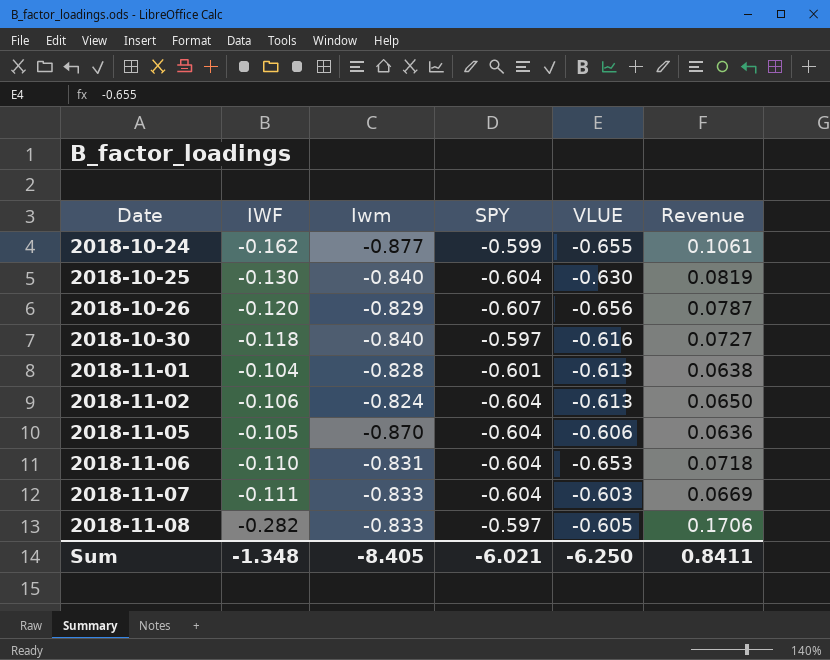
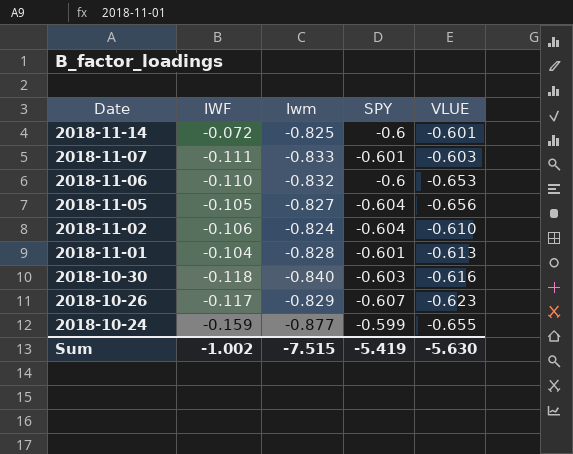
row order: Date ascending -> Date descending
column Revenue | formula: [IWF] * [VLUE] -> none
row 2018-10-25: -0.130 | -0.840 | -0.604 | -0.630 | 0.0819 -> none
row 2018-11-08: -0.282 | -0.833 | -0.597 | -0.605 | 0.1706 -> none
row 2018-11-14: none -> -0.072 | -0.825 | -0.6 | -0.601
2018-11-07 | SPY: -0.604 -> -0.601
2018-11-06 | Iwm: -0.831 -> -0.832
2018-11-06 | SPY: -0.604 -> -0.6
2018-11-05 | Iwm: -0.870 -> -0.827
2018-11-05 | VLUE: -0.606 -> -0.656
2018-11-02 | VLUE: -0.613 -> -0.610
2018-10-30 | SPY: -0.597 -> -0.603
2018-10-26 | IWF: -0.120 -> -0.117
2018-10-26 | VLUE: -0.656 -> -0.623
2018-10-24 | IWF: -0.162 -> -0.159
Sum | IWF: -1.348 -> -1.002
Sum | Iwm: -8.405 -> -7.515
Sum | SPY: -6.021 -> -5.419
Sum | VLUE: -6.250 -> -5.630

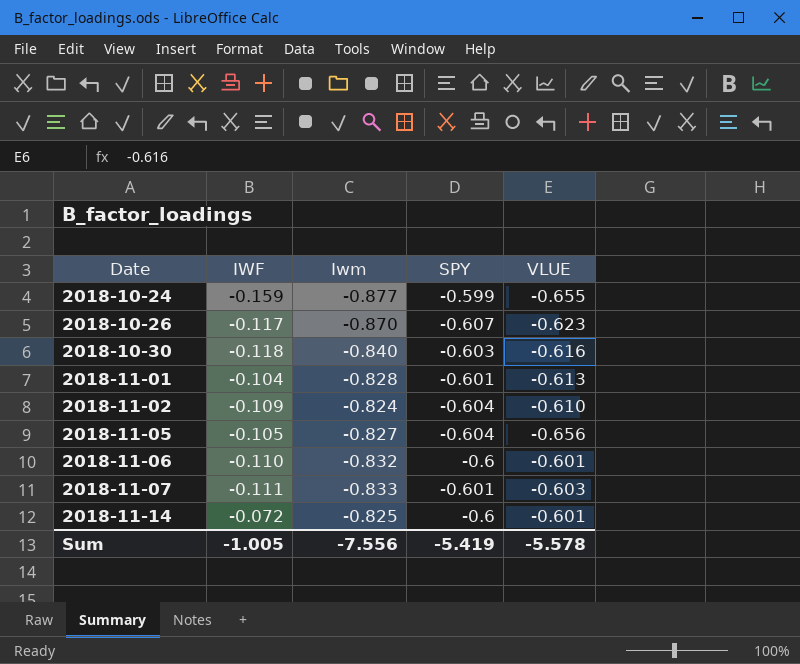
row order: Date descending -> Date ascending
2018-10-26 | Iwm: -0.829 -> -0.870
2018-11-02 | IWF: -0.106 -> -0.109
2018-11-06 | VLUE: -0.653 -> -0.601
Sum | IWF: -1.002 -> -1.005
Sum | Iwm: -7.515 -> -7.556
Sum | VLUE: -5.630 -> -5.578

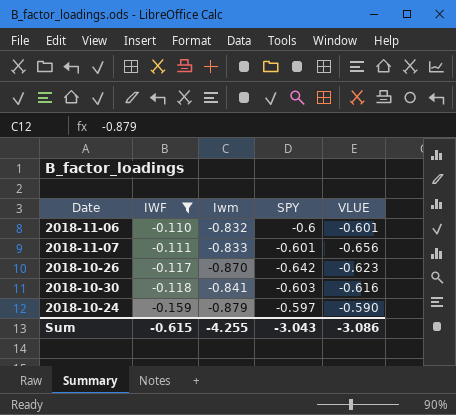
filter: none -> IWF <= -0.110
row order: Date ascending -> IWF descending
2018-11-07 | VLUE: -0.603 -> -0.656
2018-10-26 | SPY: -0.607 -> -0.642
2018-10-30 | Iwm: -0.840 -> -0.841
2018-10-24 | Iwm: -0.877 -> -0.879
2018-10-24 | SPY: -0.599 -> -0.597
2018-10-24 | VLUE: -0.655 -> -0.590
Sum | IWF: -1.005 -> -0.615
Sum | Iwm: -7.556 -> -4.255
Sum | SPY: -5.419 -> -3.043
Sum | VLUE: -5.578 -> -3.086

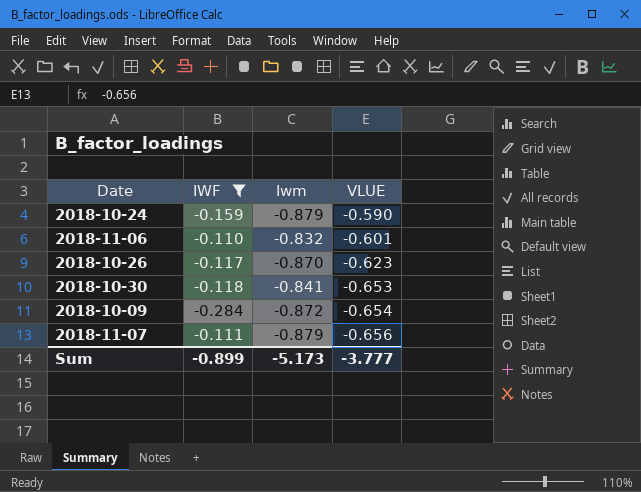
row order: IWF descending -> VLUE descending
column SPY | position: 4 -> none
2018-10-30 | VLUE: -0.616 -> -0.653
row 2018-10-09: none -> -0.284 | -0.872 | -0.654
2018-11-07 | Iwm: -0.833 -> -0.879
Sum | IWF: -0.615 -> -0.899
Sum | Iwm: -4.255 -> -5.173
Sum | VLUE: -3.086 -> -3.777

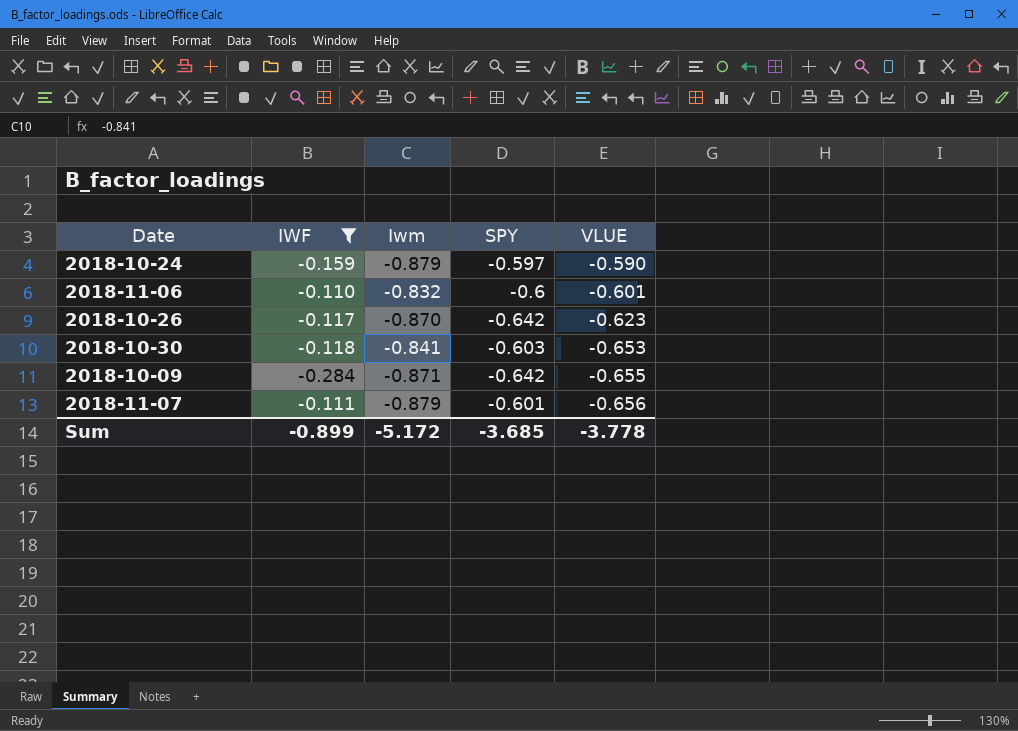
column SPY | position: none -> 4
2018-10-09 | Iwm: -0.872 -> -0.871
2018-10-09 | VLUE: -0.654 -> -0.655
Sum | Iwm: -5.173 -> -5.172
Sum | VLUE: -3.777 -> -3.778

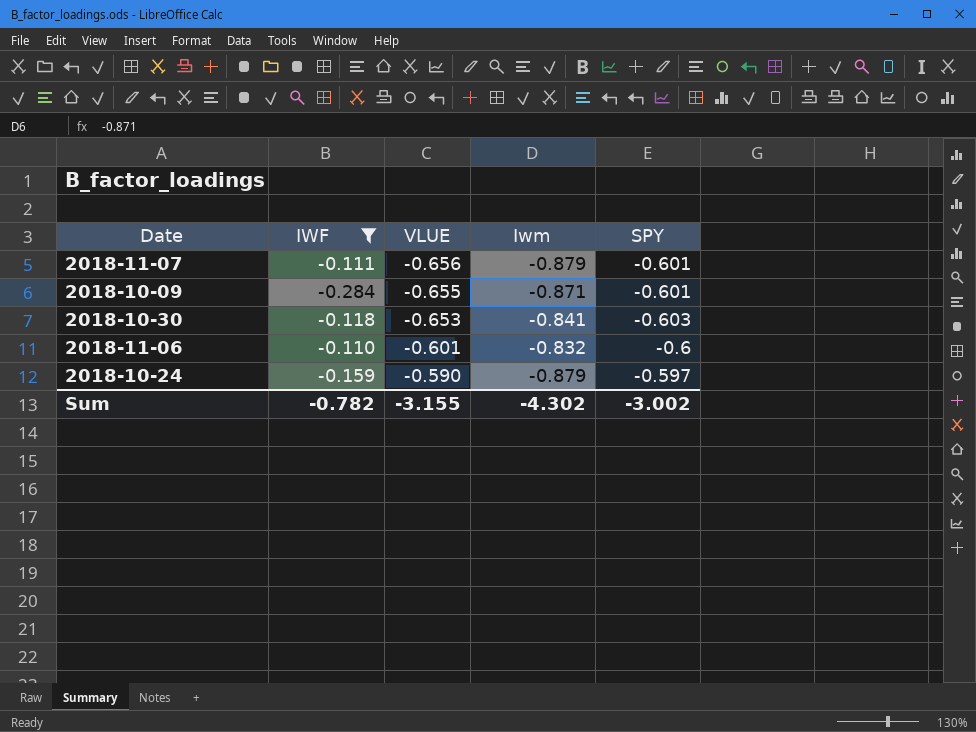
row order: VLUE descending -> VLUE ascending
column VLUE | position: 5 -> 3
row 2018-10-26: -0.117 | -0.870 | -0.642 | -0.623 -> none
2018-10-09 | SPY: -0.642 -> -0.601
Sum | IWF: -0.899 -> -0.782
Sum | VLUE: -3.778 -> -3.155
Sum | Iwm: -5.172 -> -4.302
Sum | SPY: -3.685 -> -3.002

